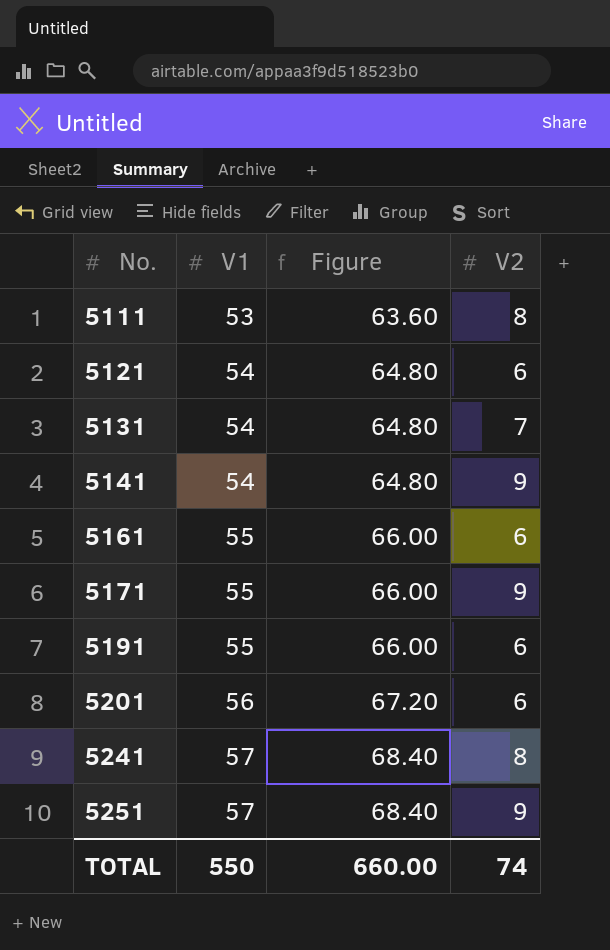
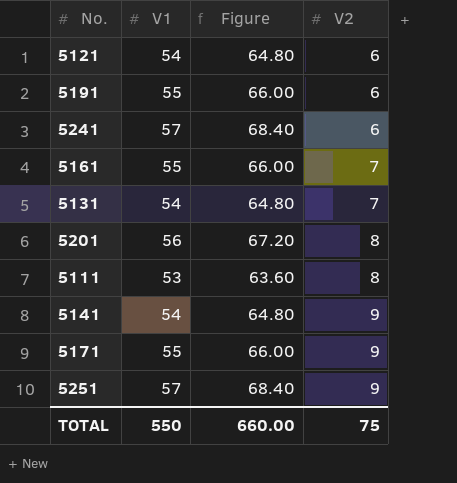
row order: No. ascending -> V2 ascending
5241 | V2: 8 -> 6
5161 | V2: 6 -> 7
5201 | V2: 6 -> 8
TOTAL | V2: 74 -> 75

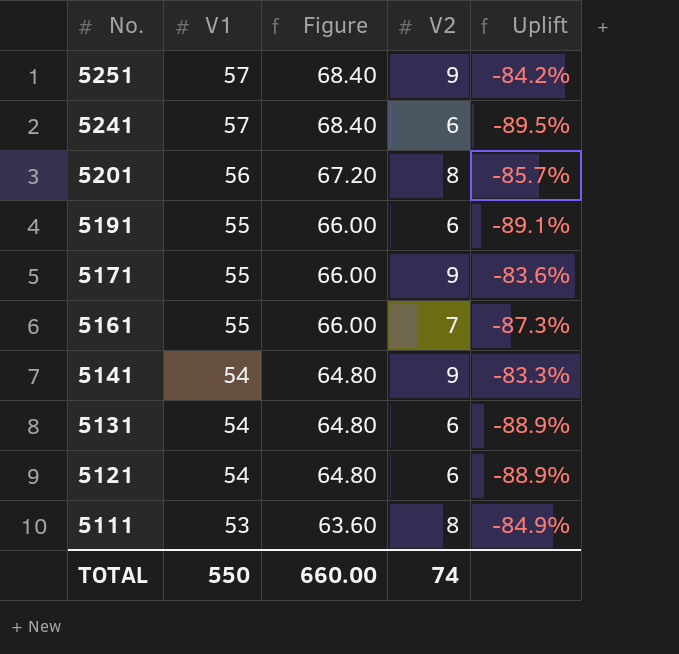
row order: V2 ascending -> No. descending
column Uplift | formula: none -> ([V2] - [V1]) / [V1]
5131 | V2: 7 -> 6
TOTAL | V2: 75 -> 74

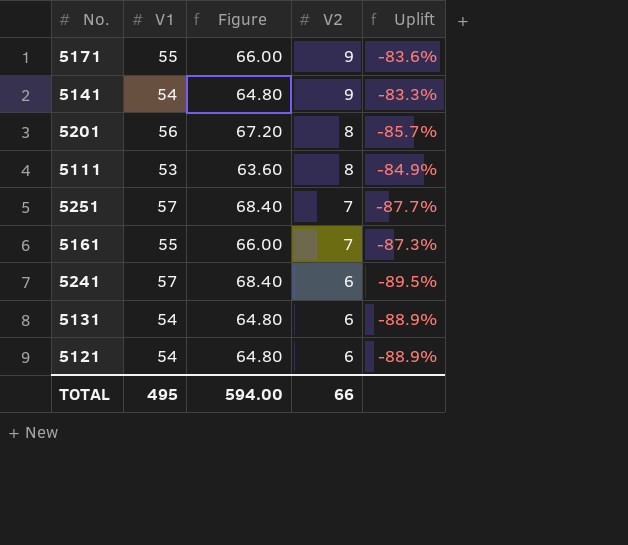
row order: No. descending -> V2 descending
row 5191: 55 | 66.00 | 6 | -89.1% -> none
5251 | V2: 9 -> 7
5251 | Uplift: -84.2% -> -87.7%
TOTAL | V1: 550 -> 495
TOTAL | Figure: 660.00 -> 594.00
TOTAL | V2: 74 -> 66

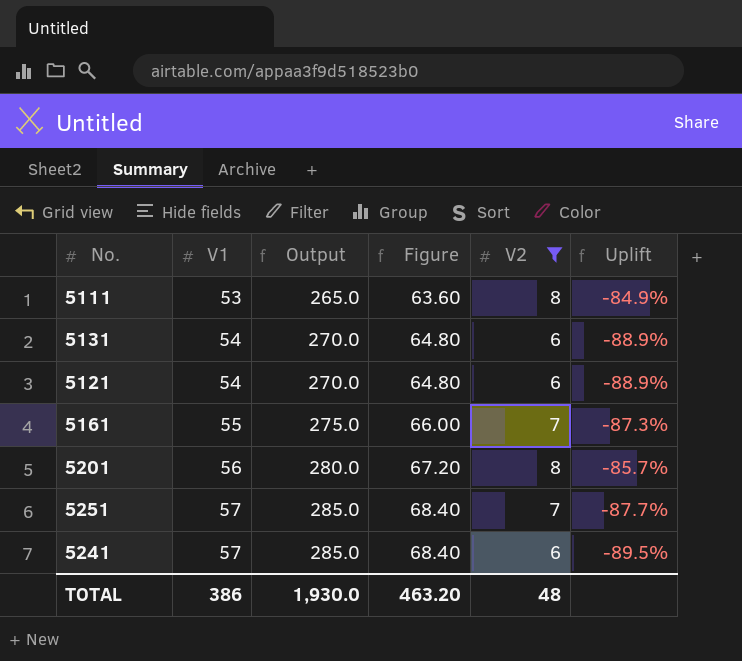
filter: none -> V2 != 9
row order: V2 descending -> V1 ascending
column Output | formula: none -> [V1] * 5
TOTAL | V1: 495 -> 386
TOTAL | Figure: 594.00 -> 463.20
TOTAL | V2: 66 -> 48

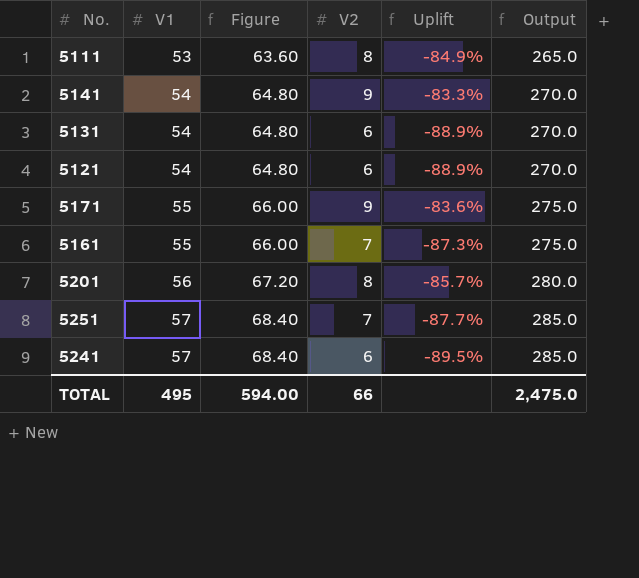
filter: V2 != 9 -> none
column Output | position: 3 -> 6
TOTAL | V1: 386 -> 495
TOTAL | Figure: 463.20 -> 594.00
TOTAL | V2: 48 -> 66
TOTAL | Output: 1,930.0 -> 2,475.0

